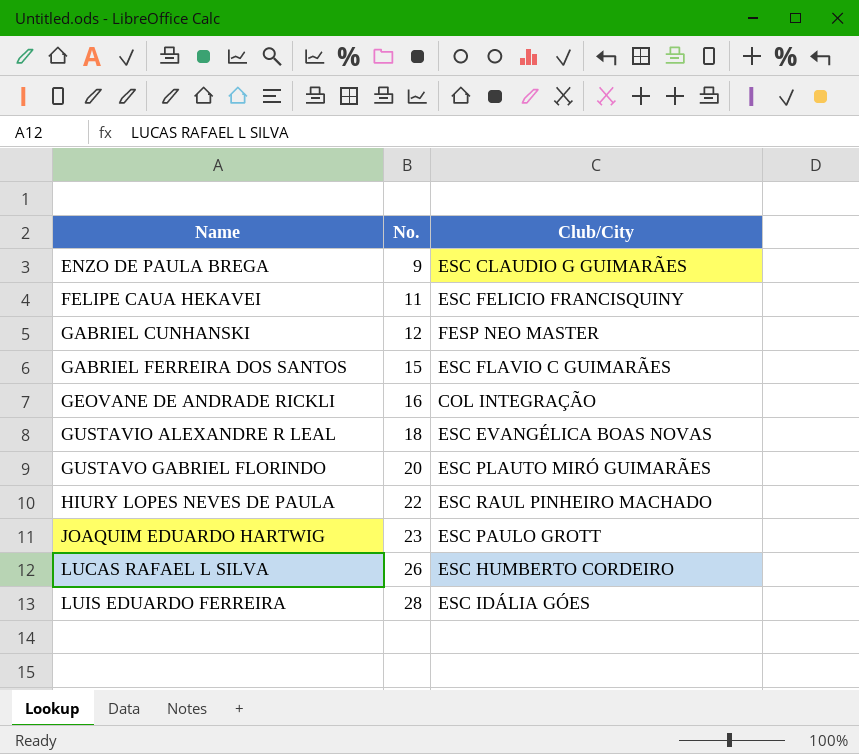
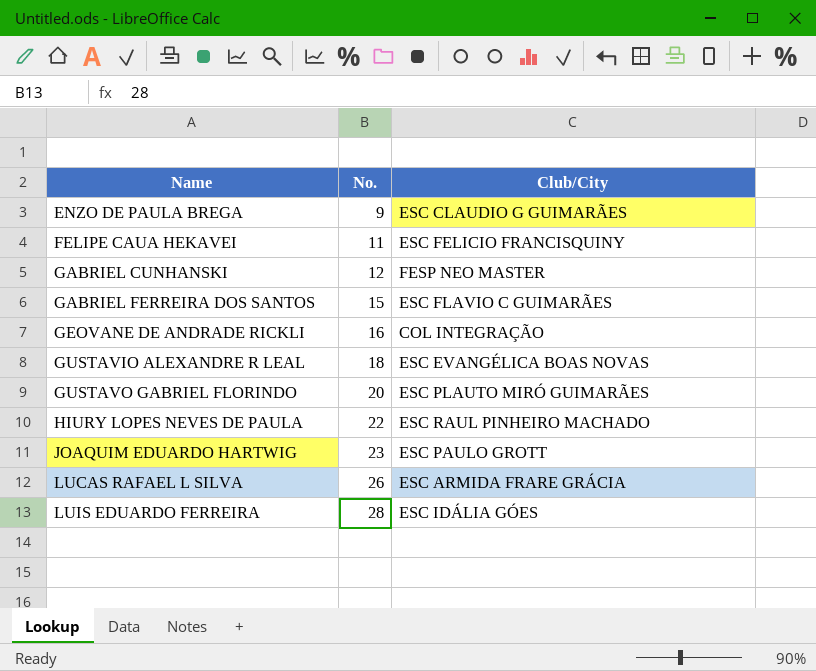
LUCAS RAFAEL L SILVA | Club/City: ESC HUMBERTO CORDEIRO -> ESC ARMIDA FRARE GRÁCIA

